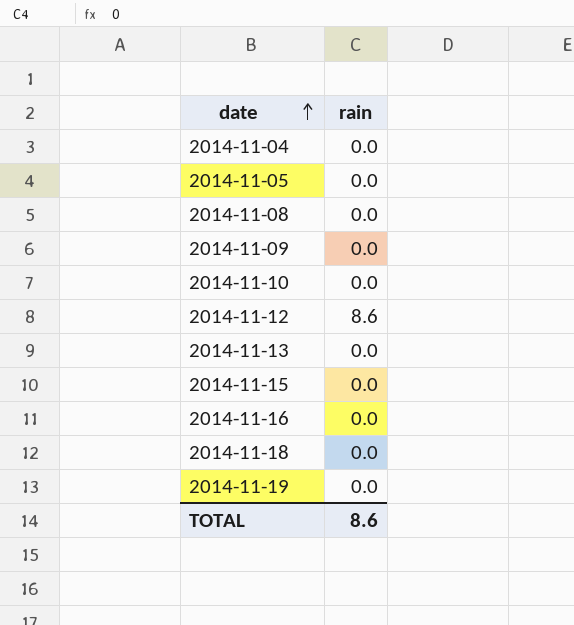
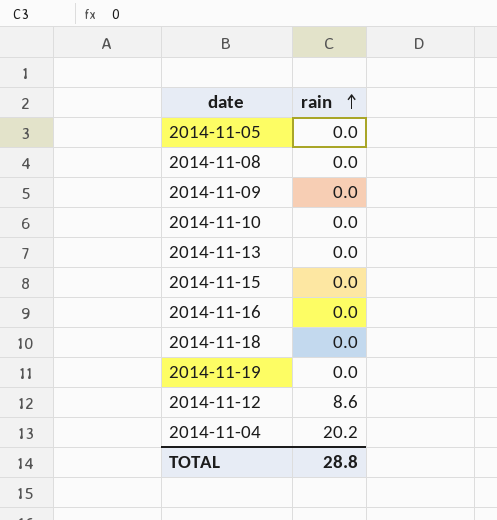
row order: date ascending -> rain ascending
2014-11-04 | rain: 0.0 -> 20.2
TOTAL | rain: 8.6 -> 28.8

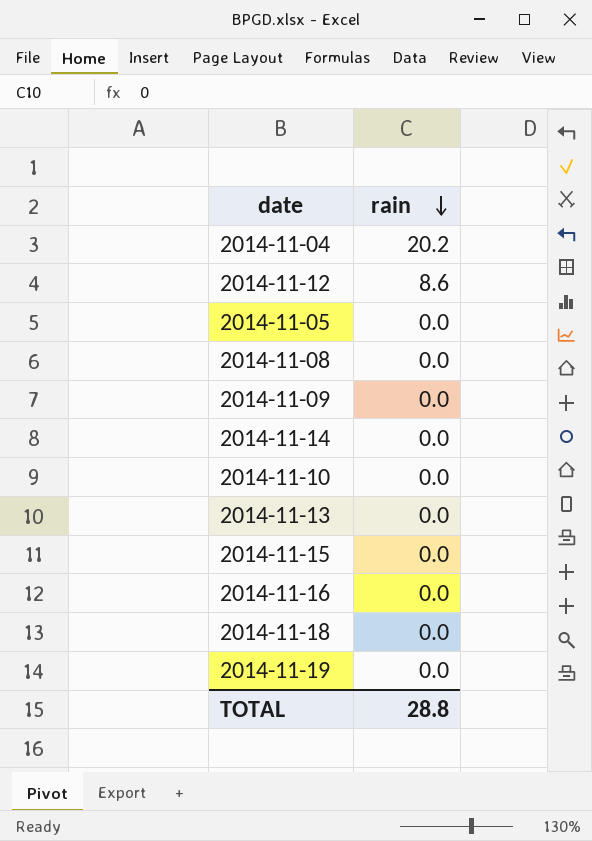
row order: rain ascending -> rain descending
row 2014-11-14: none -> 0.0

